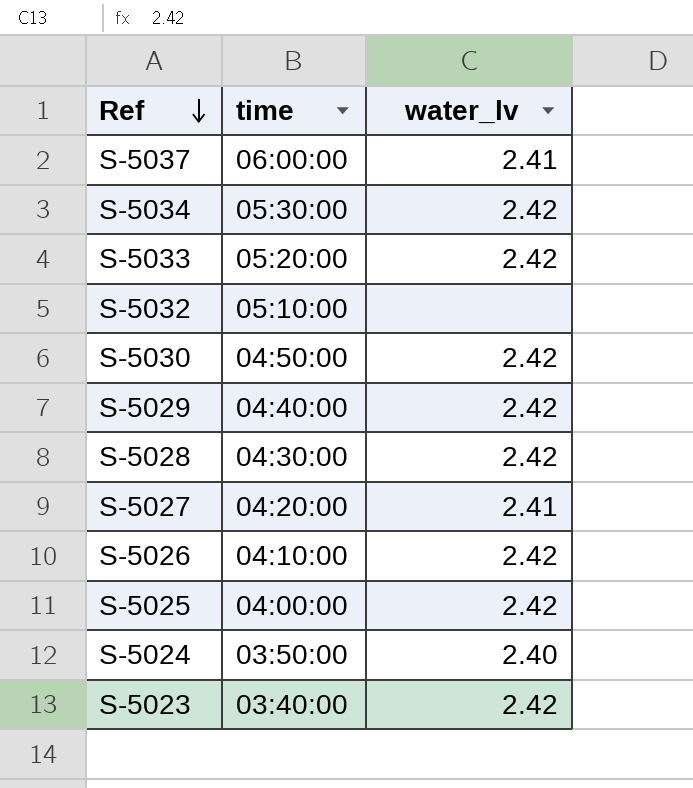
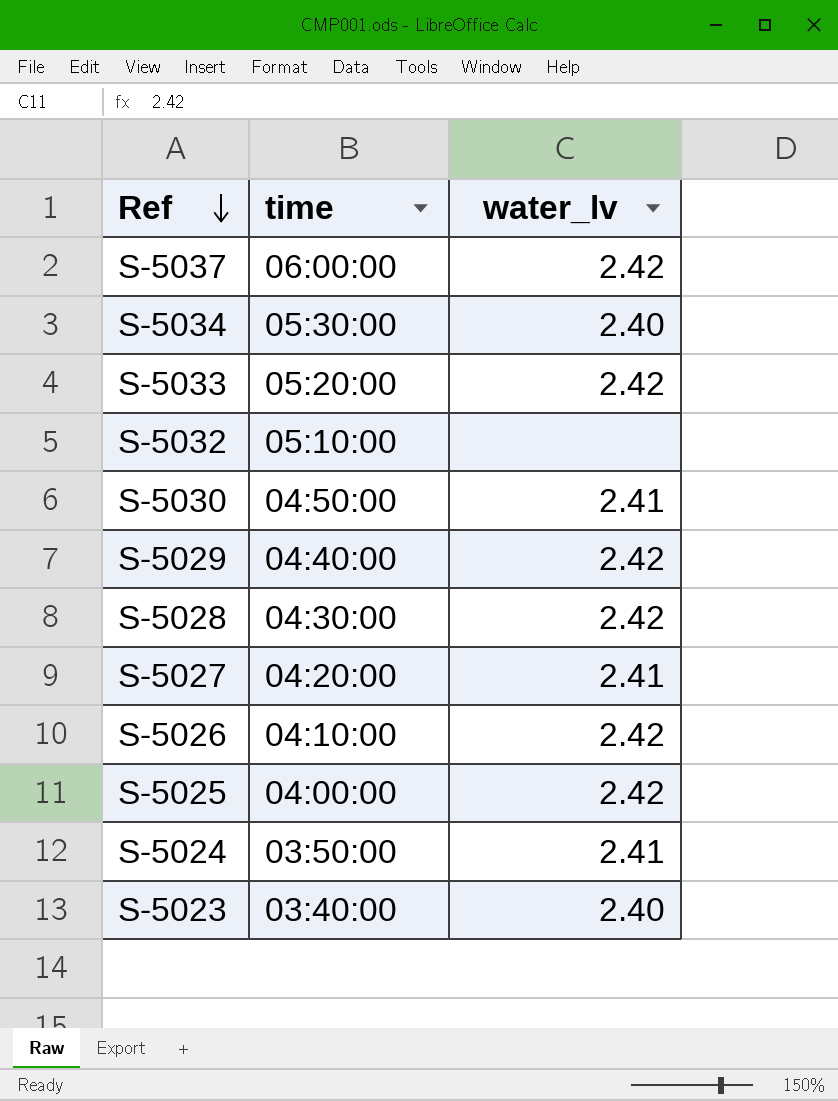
S-5037 | water_lv: 2.41 -> 2.42
S-5034 | water_lv: 2.42 -> 2.40
S-5030 | water_lv: 2.42 -> 2.41
S-5024 | water_lv: 2.40 -> 2.41
S-5023 | water_lv: 2.42 -> 2.40

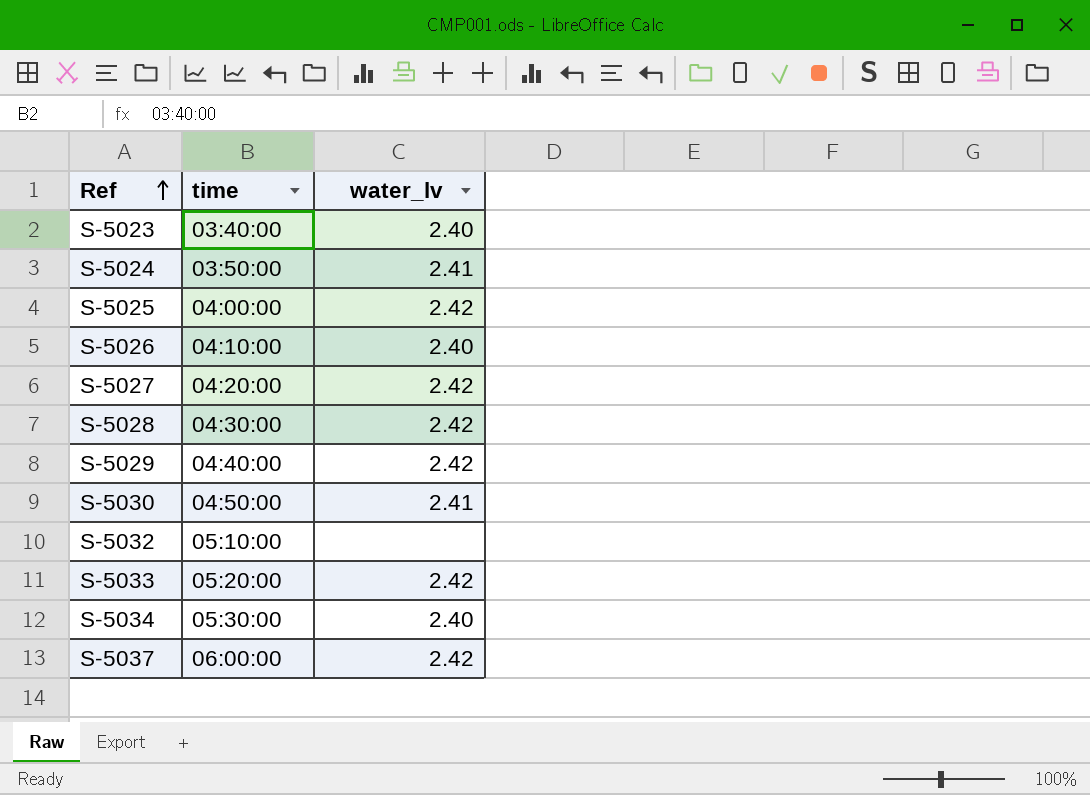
row order: Ref descending -> Ref ascending
S-5026 | water_lv: 2.42 -> 2.40
S-5027 | water_lv: 2.41 -> 2.42

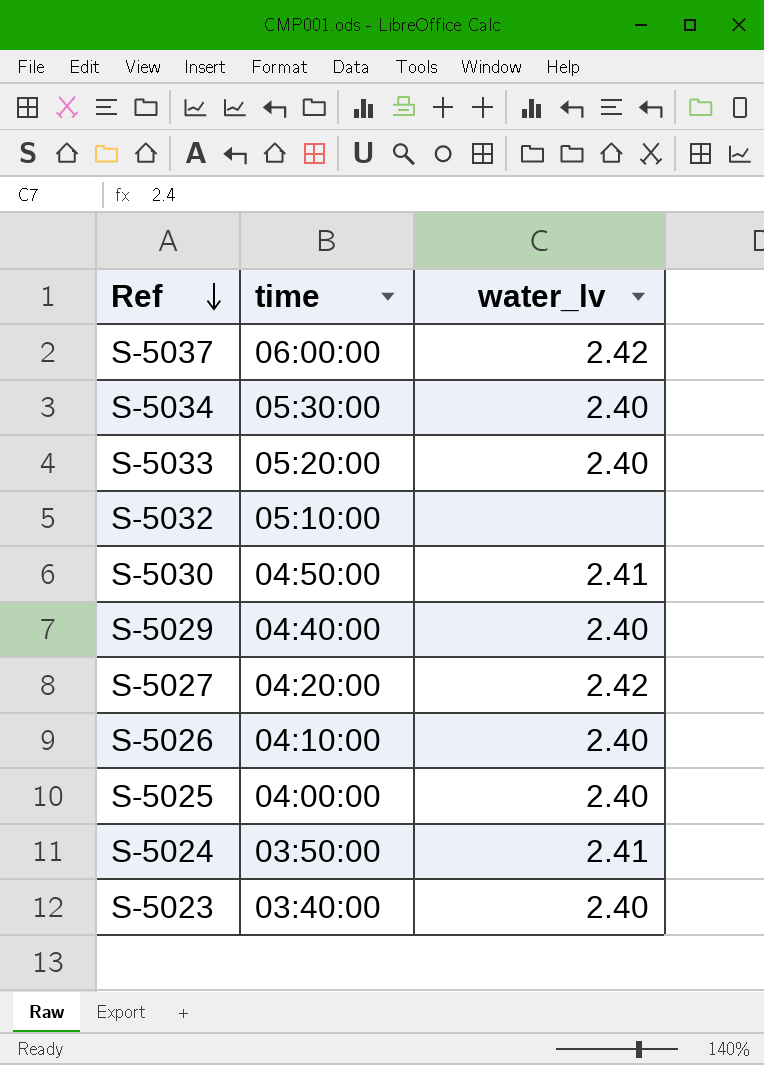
row order: Ref ascending -> Ref descending
row S-5028: 04:30:00 | 2.42 -> none
S-5033 | water_lv: 2.42 -> 2.40
S-5029 | water_lv: 2.42 -> 2.40
S-5025 | water_lv: 2.42 -> 2.40

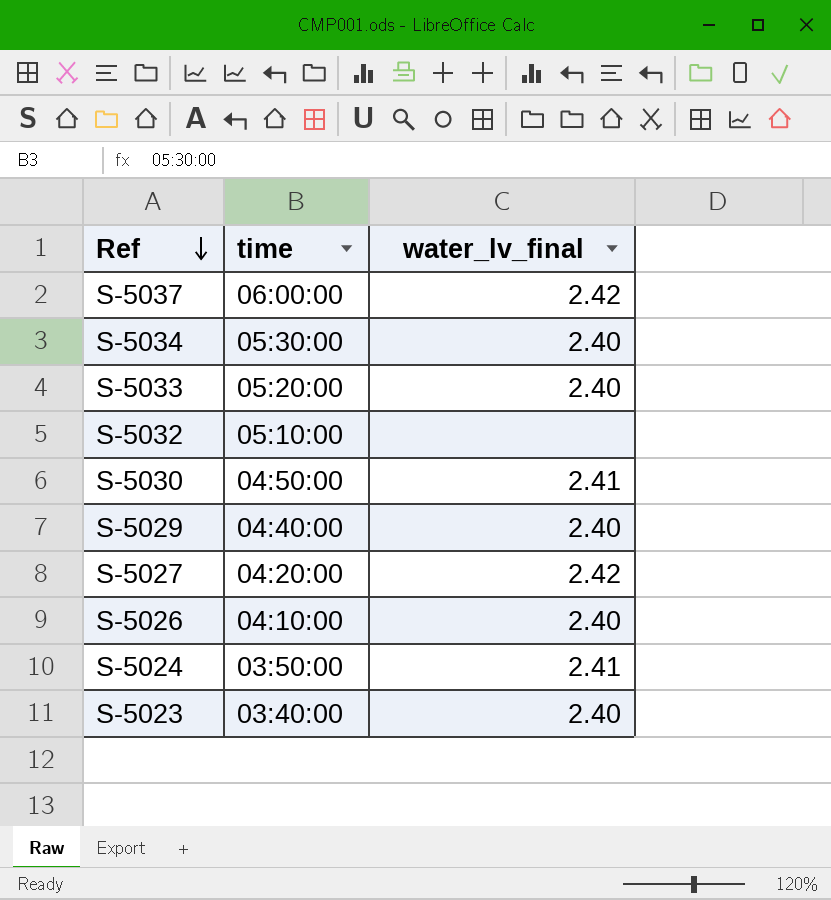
column name: water_lv -> water_lv_final
row S-5025: 04:00:00 | 2.40 -> none

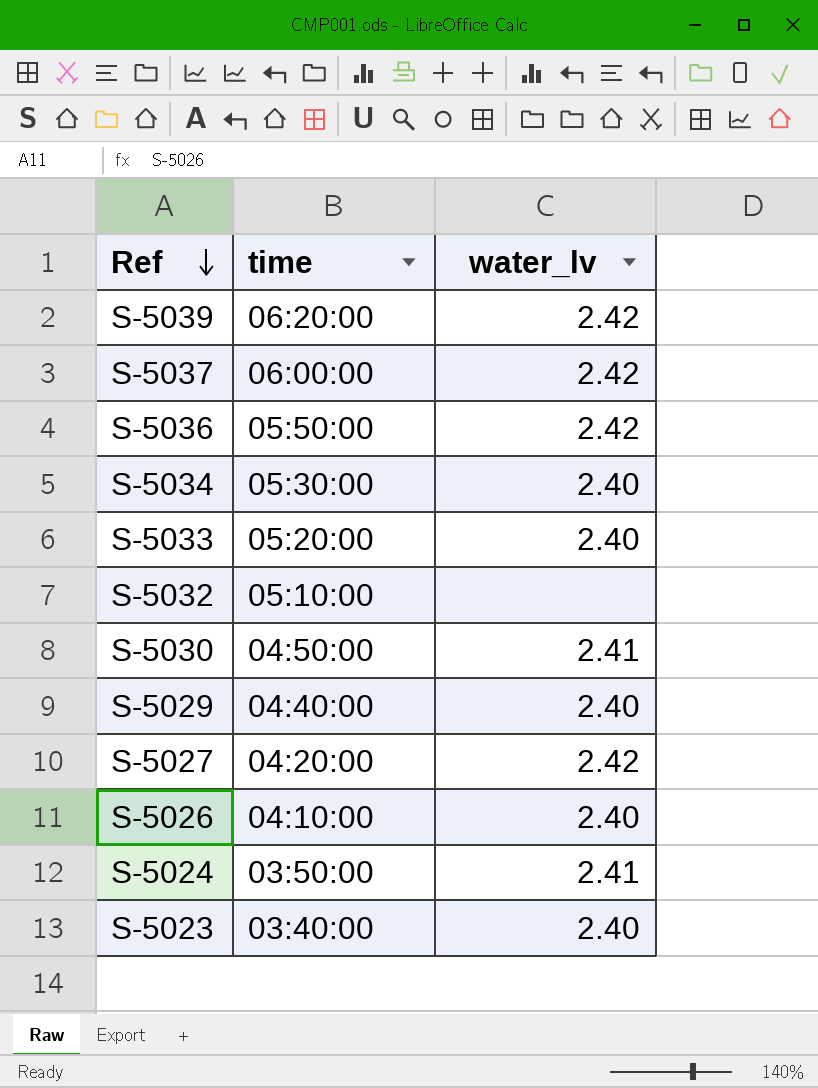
column name: water_lv_final -> water_lv
row S-5039: none -> 06:20:00 | 2.42
row S-5036: none -> 05:50:00 | 2.42

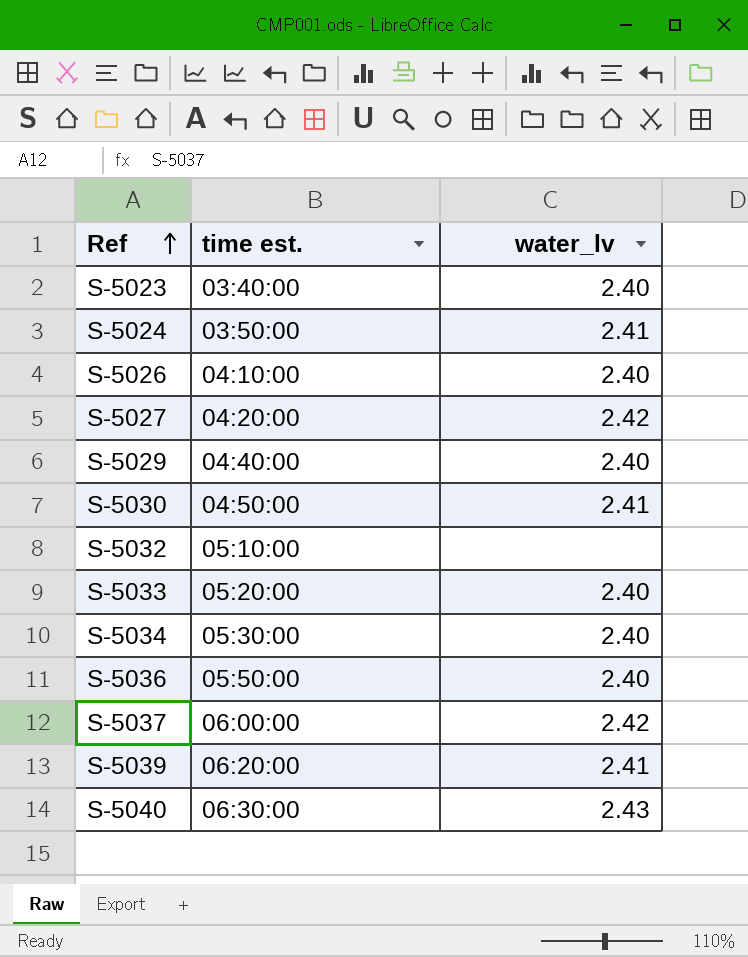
row order: Ref descending -> Ref ascending
column name: time -> time est.
S-5036 | water_lv: 2.42 -> 2.40
S-5039 | water_lv: 2.42 -> 2.41
row S-5040: none -> 06:30:00 | 2.43

